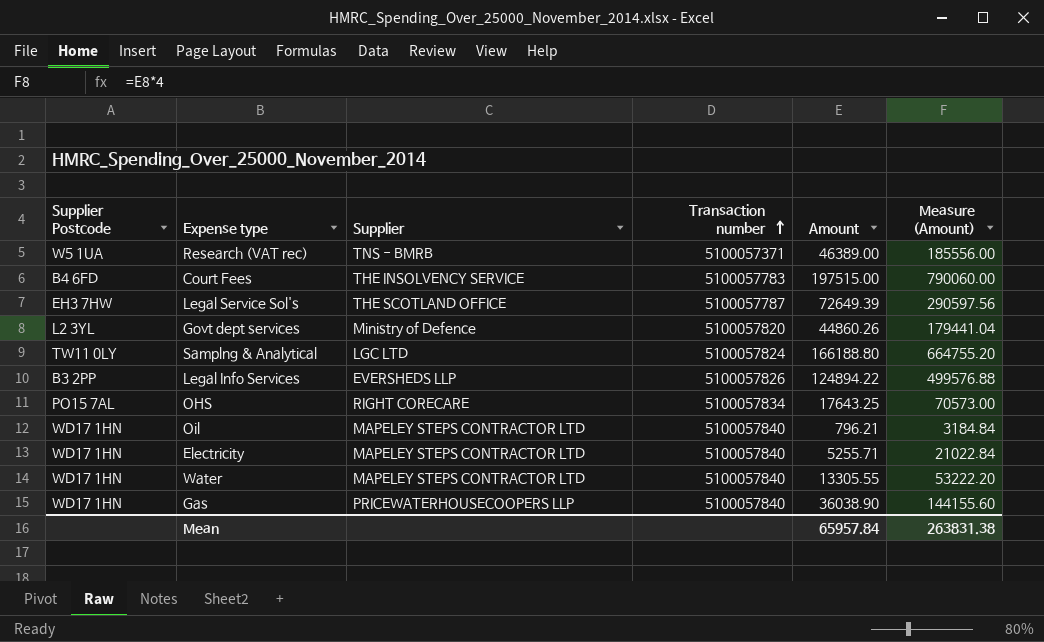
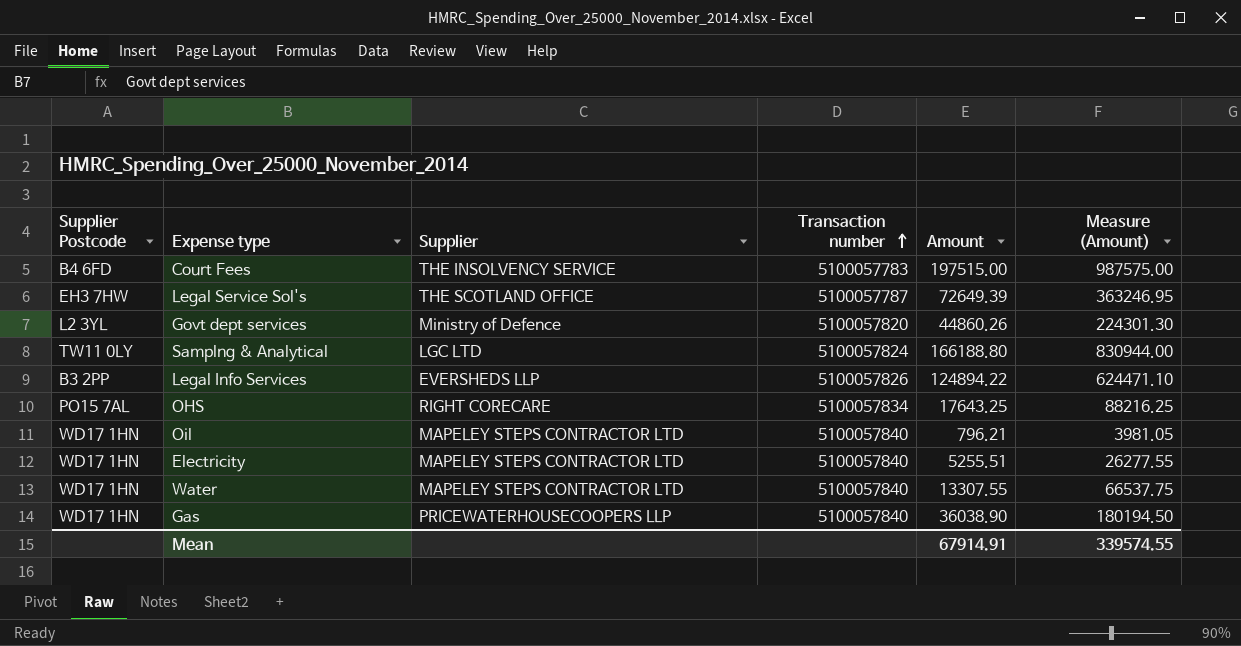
column Measure (Amount) | formula: [Amount] * 4 -> [Amount] * 5
row Research (VAT rec): W5 1UA | TNS - BMRB | 5100057371 | 46389.00 | 185556.00 -> none
Electricity | Amount: 5255.71 -> 5255.51
Water | Amount: 13305.55 -> 13307.55
Mean | Amount: 65957.84 -> 67914.91
Mean | Measure (Amount): 263831.38 -> 339574.55

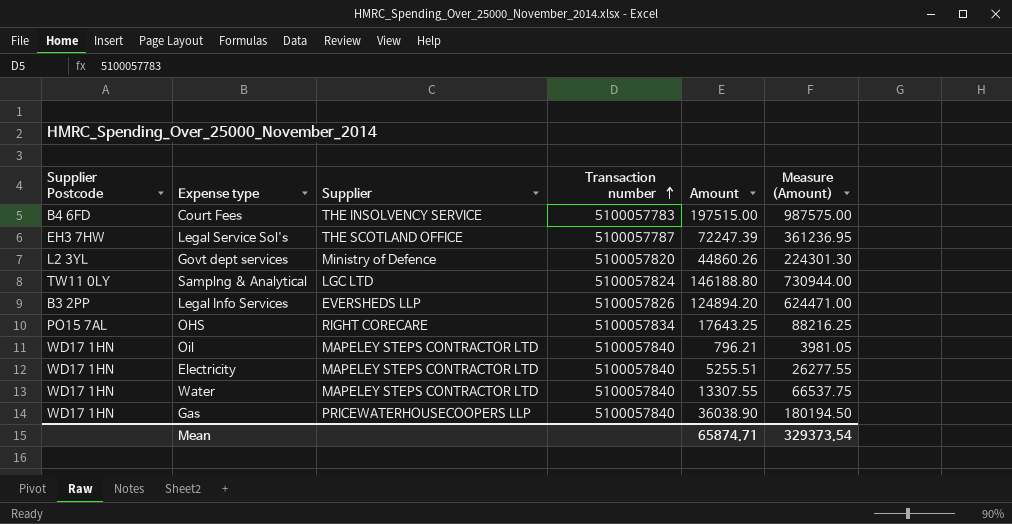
Legal Service Sol's | Amount: 72649.39 -> 72247.39
Legal Service Sol's | Measure (Amount): 363246.95 -> 361236.95
Samplng & Analytical | Amount: 166188.80 -> 146188.80
Samplng & Analytical | Measure (Amount): 830944.00 -> 730944.00
Legal Info Services | Amount: 124894.22 -> 124894.20
Legal Info Services | Measure (Amount): 624471.10 -> 624471.00
Mean | Amount: 67914.91 -> 65874.71
Mean | Measure (Amount): 339574.55 -> 329373.54

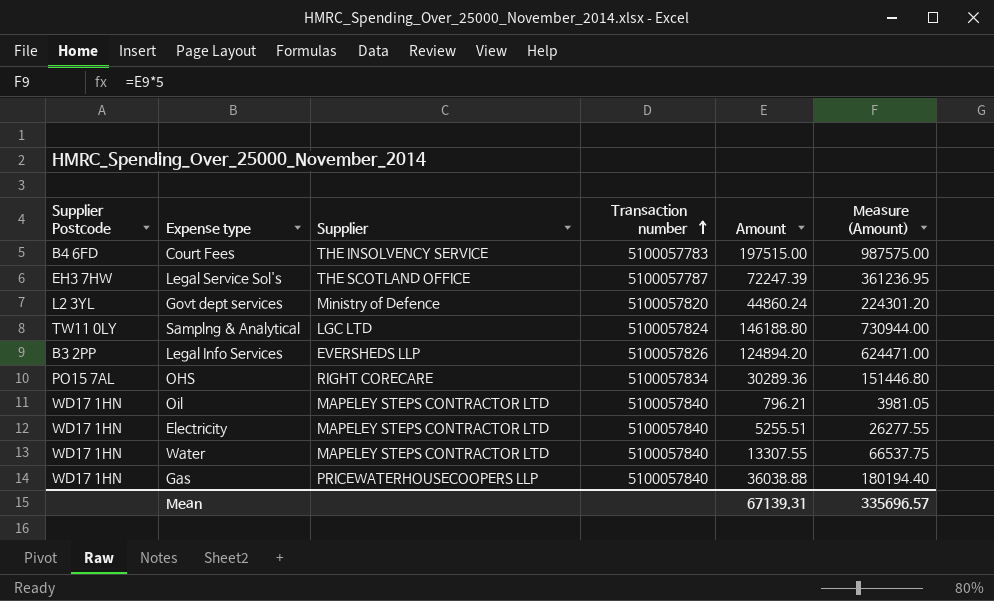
Govt dept services | Amount: 44860.26 -> 44860.24
Govt dept services | Measure (Amount): 224301.30 -> 224301.20
OHS | Amount: 17643.25 -> 30289.36
OHS | Measure (Amount): 88216.25 -> 151446.80
Gas | Amount: 36038.90 -> 36038.88
Gas | Measure (Amount): 180194.50 -> 180194.40
Mean | Amount: 65874.71 -> 67139.31
Mean | Measure (Amount): 329373.54 -> 335696.57

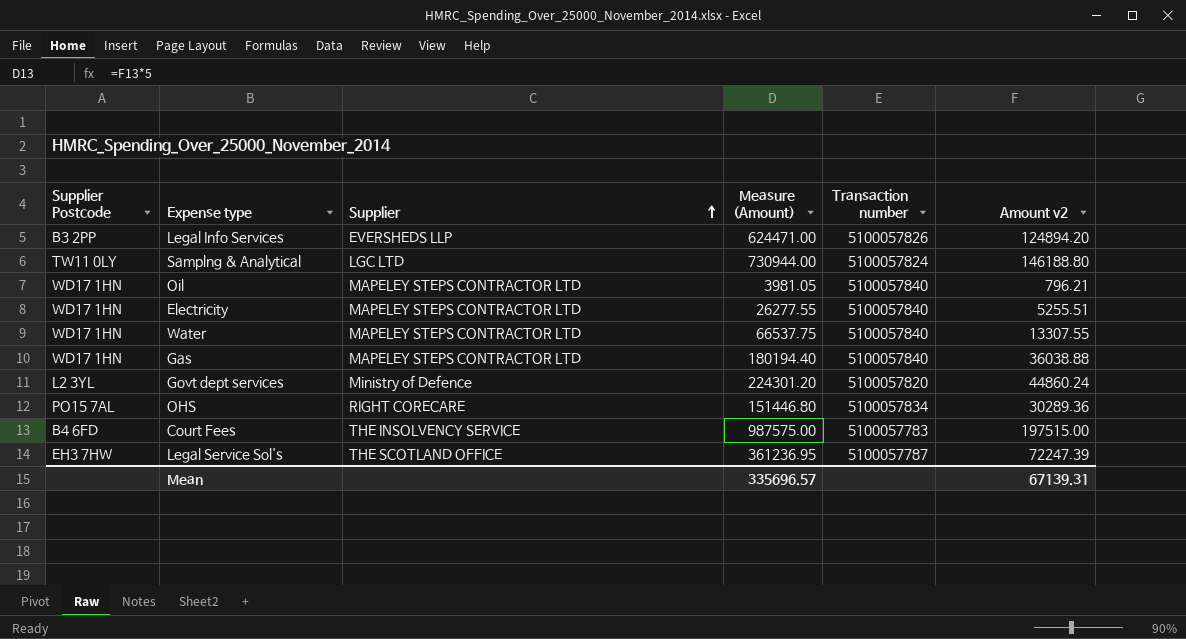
row order: Transaction number ascending -> Supplier ascending
column Measure (Amount) | position: 6 -> 4
column name: Amount -> Amount v2
Gas | Supplier: PRICEWATERHOUSECOOPERS LLP -> MAPELEY STEPS CONTRACTOR LTD

